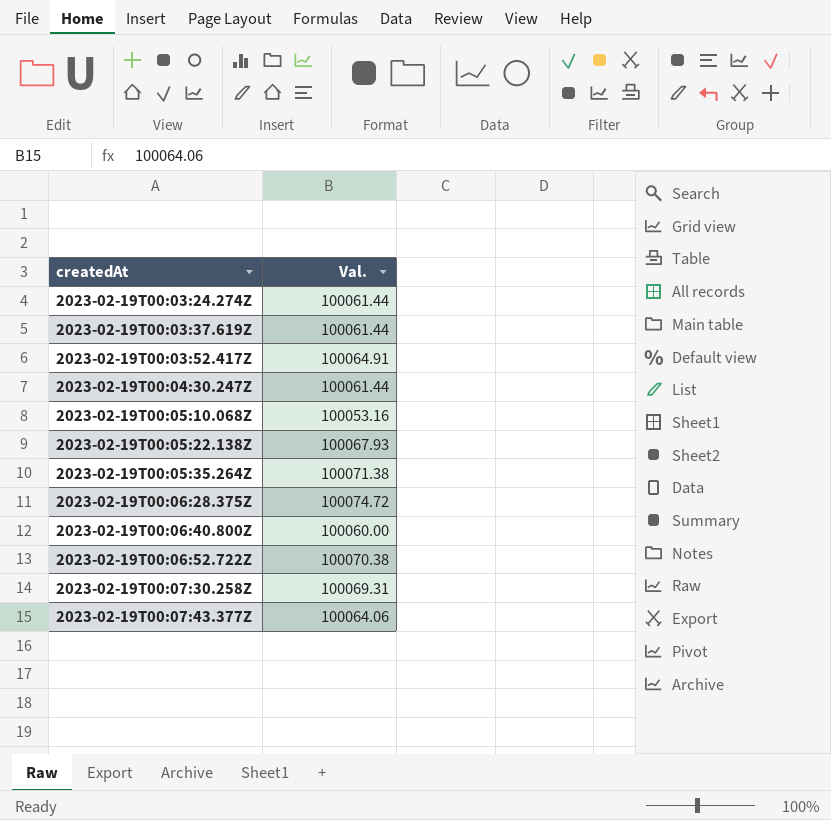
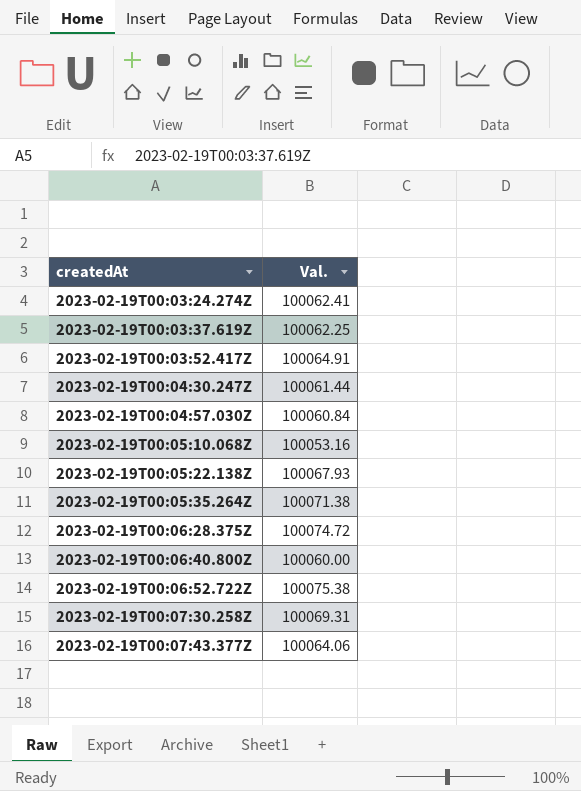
2023-02-19T00:03:24.274Z | Val.: 100061.44 -> 100062.41
2023-02-19T00:03:37.619Z | Val.: 100061.44 -> 100062.25
row 2023-02-19T00:04:57.030Z: none -> 100060.84
2023-02-19T00:06:52.722Z | Val.: 100070.38 -> 100075.38

